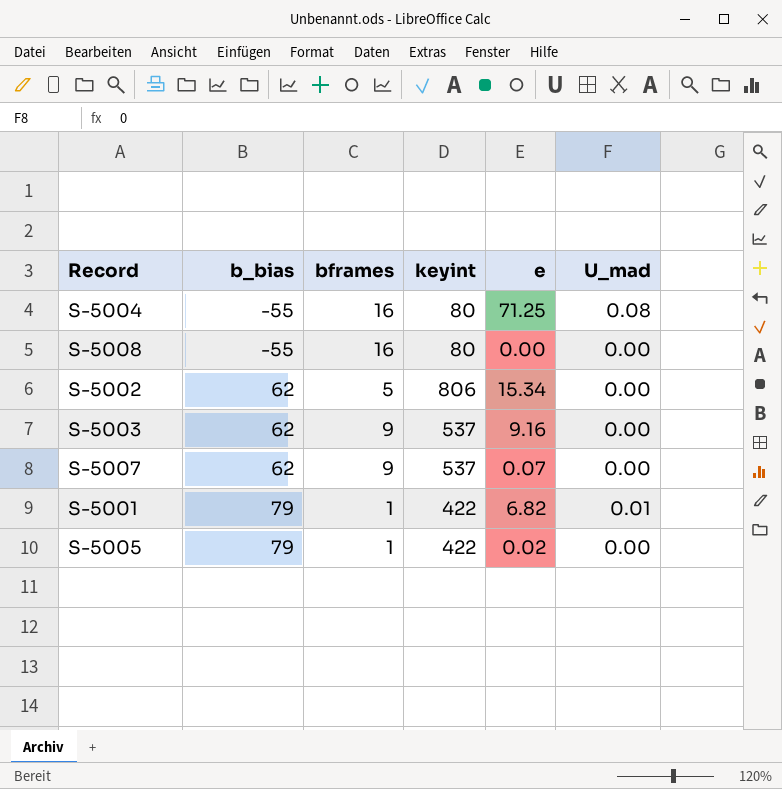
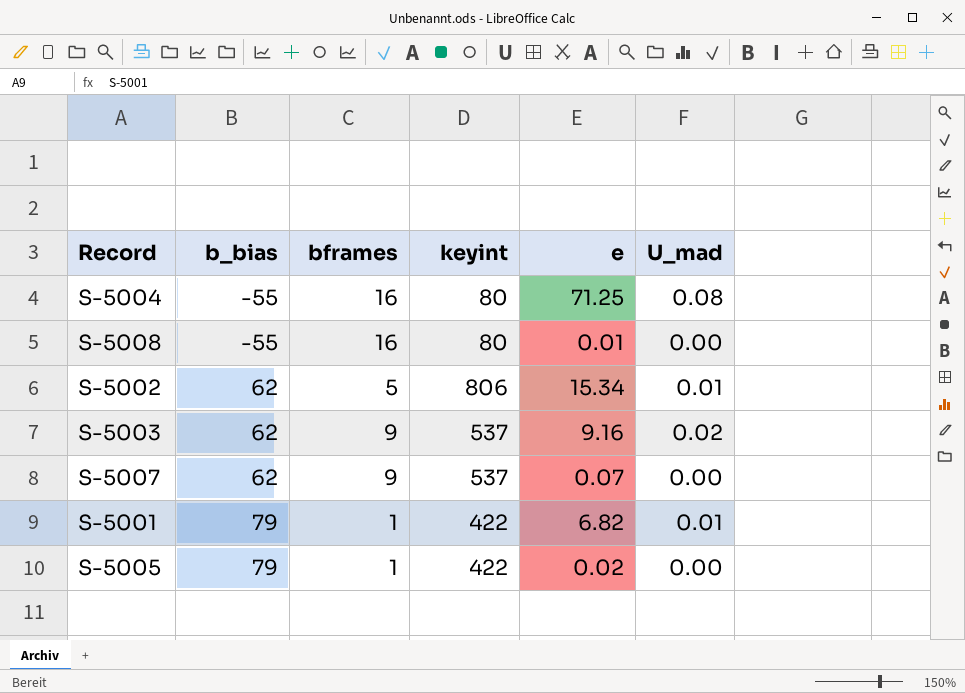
S-5008 | e: 0.00 -> 0.01
S-5002 | U_mad: 0.00 -> 0.01
S-5003 | U_mad: 0.00 -> 0.02

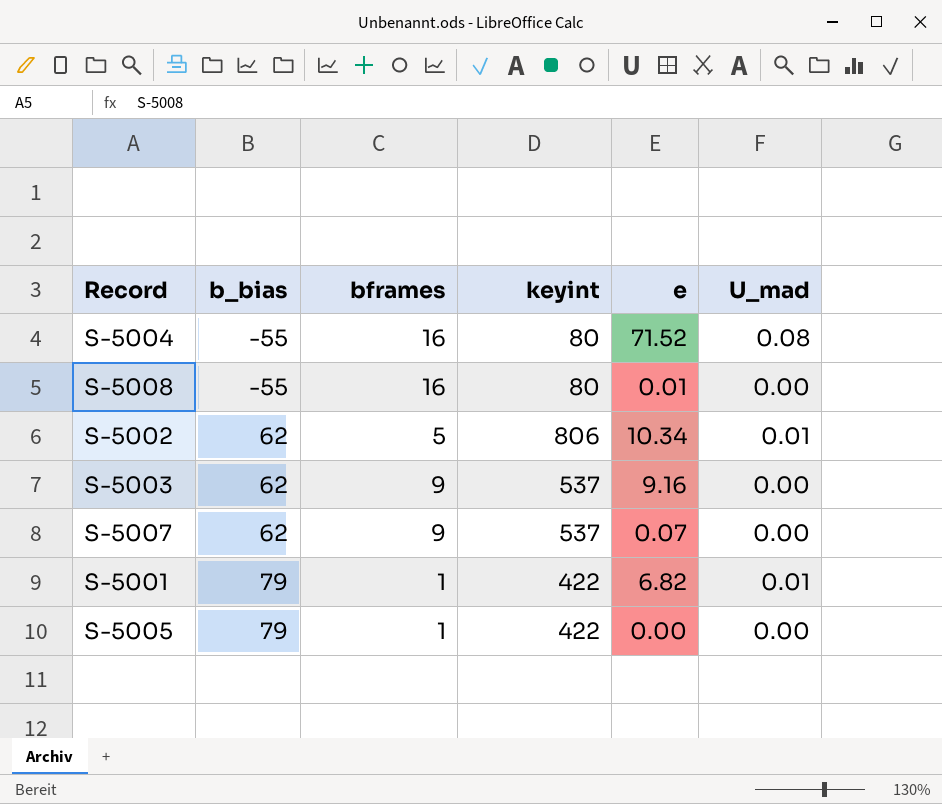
S-5004 | e: 71.25 -> 71.52
S-5002 | e: 15.34 -> 10.34
S-5003 | U_mad: 0.02 -> 0.00
S-5005 | e: 0.02 -> 0.00

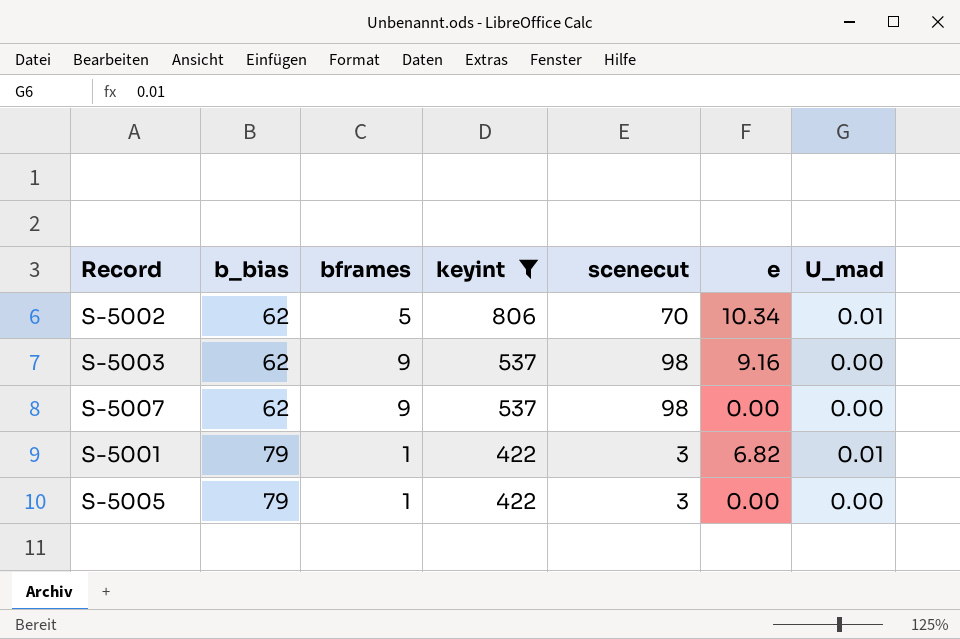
filter: none -> keyint != 80
column scenecut | position: none -> 5
S-5007 | e: 0.07 -> 0.00

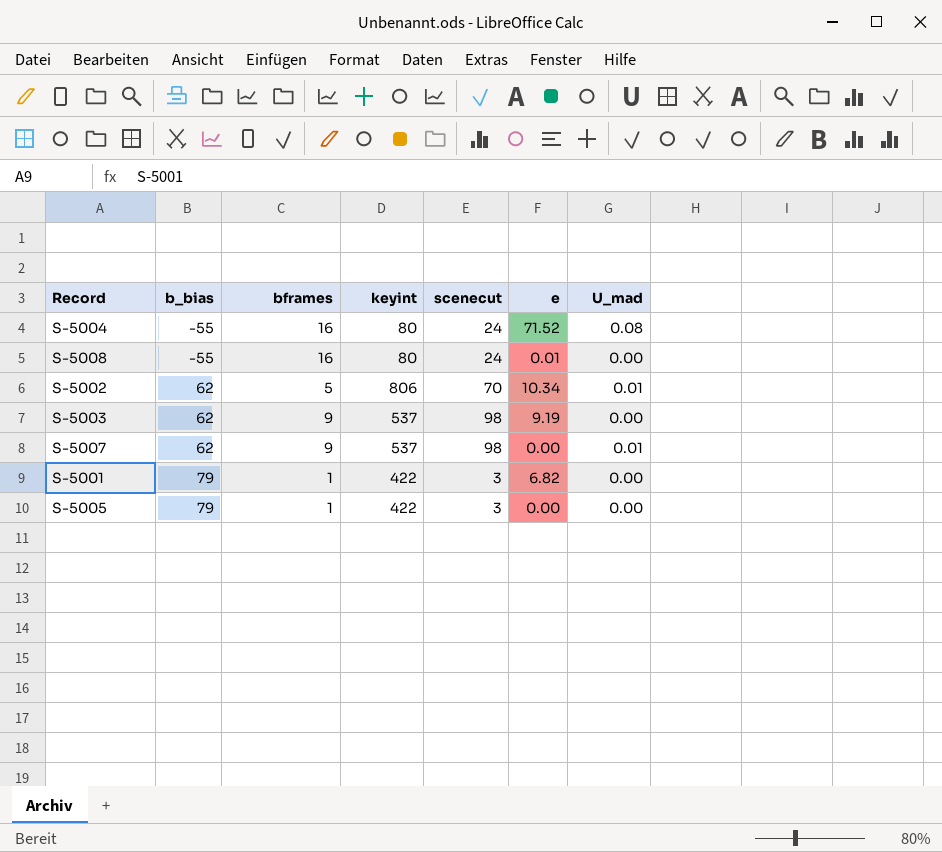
filter: keyint != 80 -> none
S-5003 | e: 9.16 -> 9.19
S-5007 | U_mad: 0.00 -> 0.01
S-5001 | U_mad: 0.01 -> 0.00

